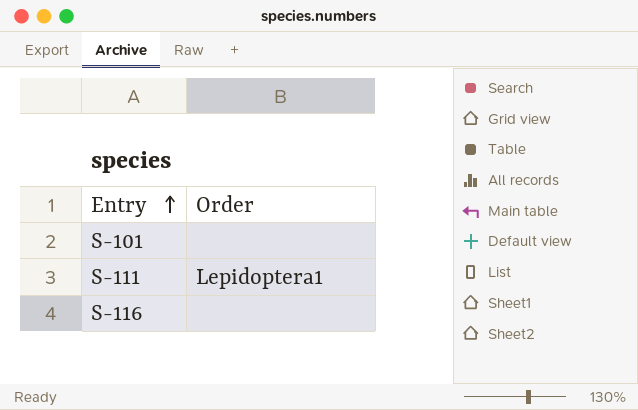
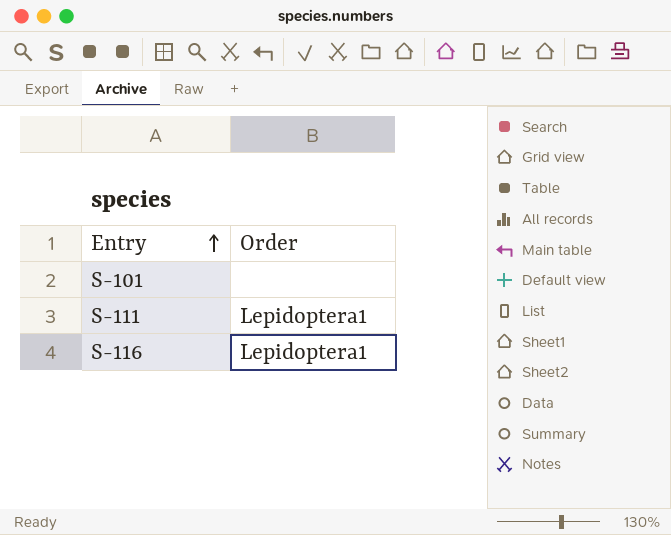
S-116 | Order: none -> Lepidoptera1

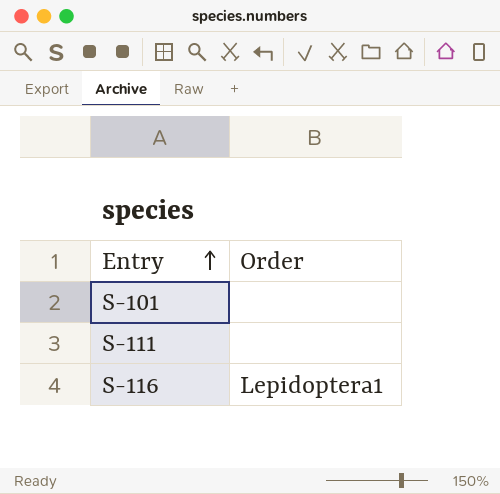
S-111 | Order: Lepidoptera1 -> none

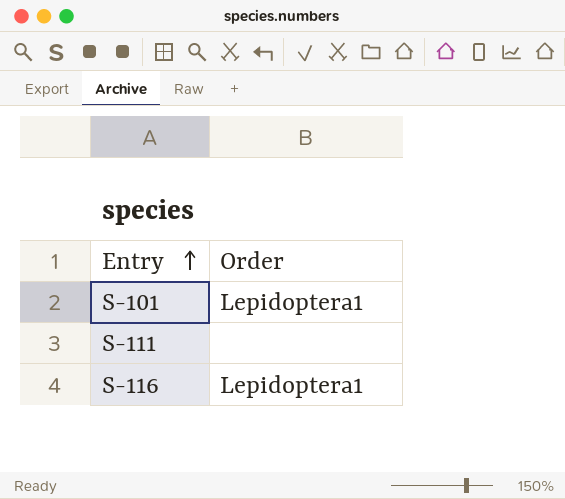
S-101 | Order: none -> Lepidoptera1

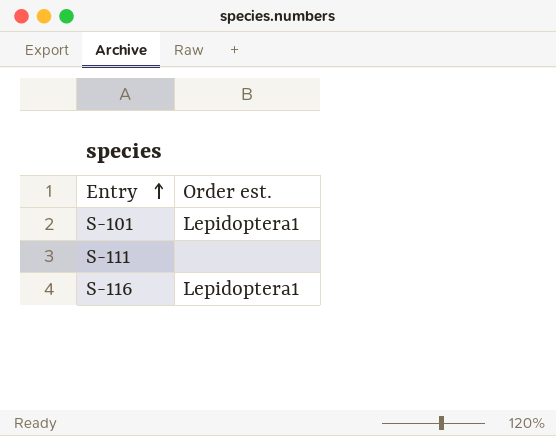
column name: Order -> Order est.

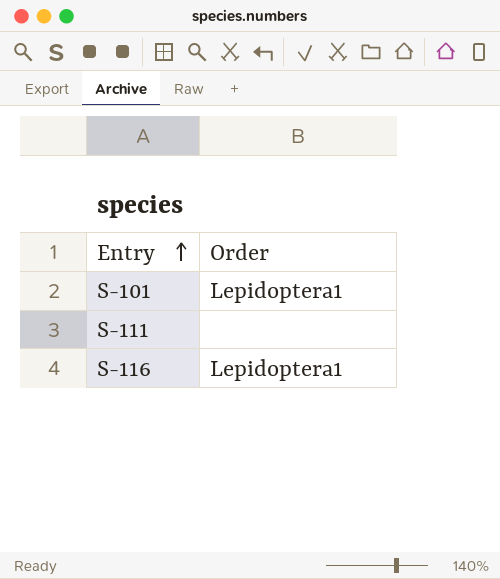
column name: Order est. -> Order

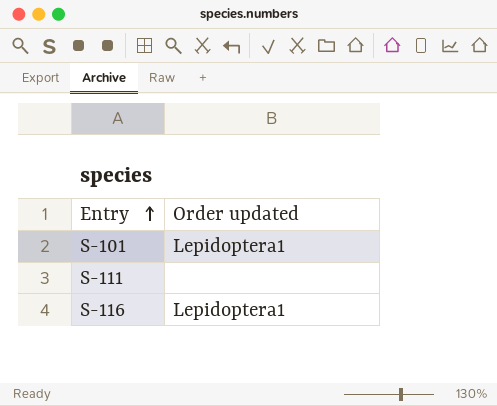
column name: Order -> Order updated

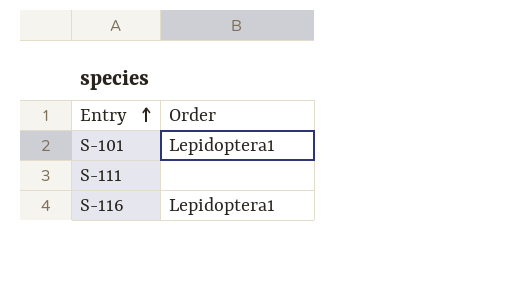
column name: Order updated -> Order

